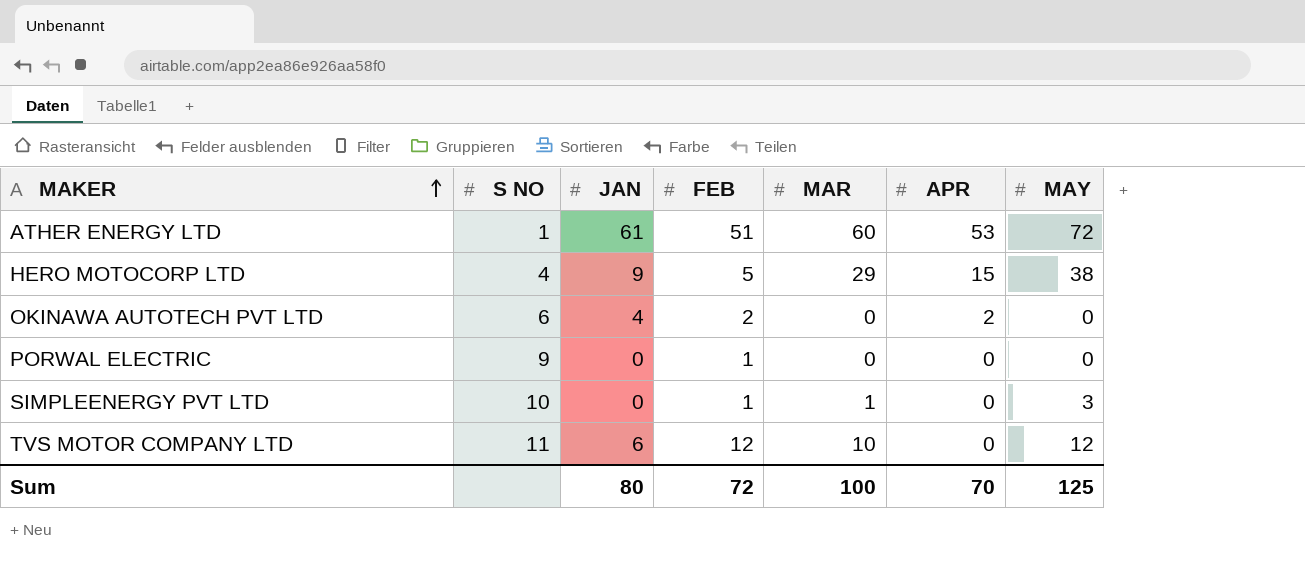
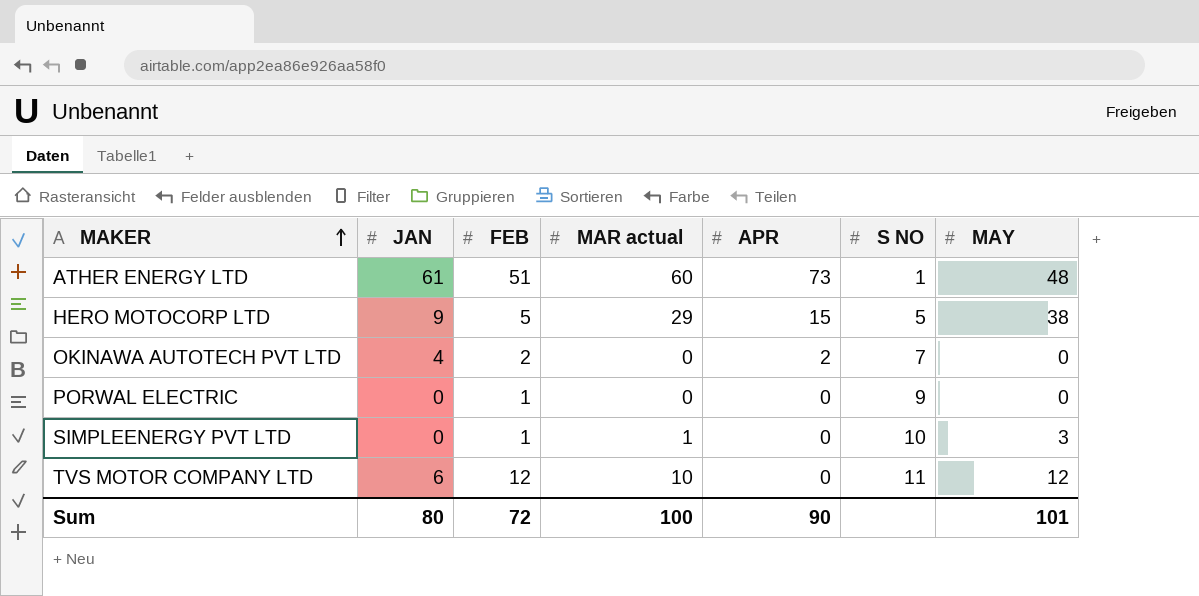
column name: MAR -> MAR actual
column S NO | position: 2 -> 6
ATHER ENERGY LTD | APR: 53 -> 73
ATHER ENERGY LTD | MAY: 72 -> 48
HERO MOTOCORP LTD | S NO: 4 -> 5
OKINAWA AUTOTECH PVT LTD | S NO: 6 -> 7
Sum | APR: 70 -> 90
Sum | MAY: 125 -> 101

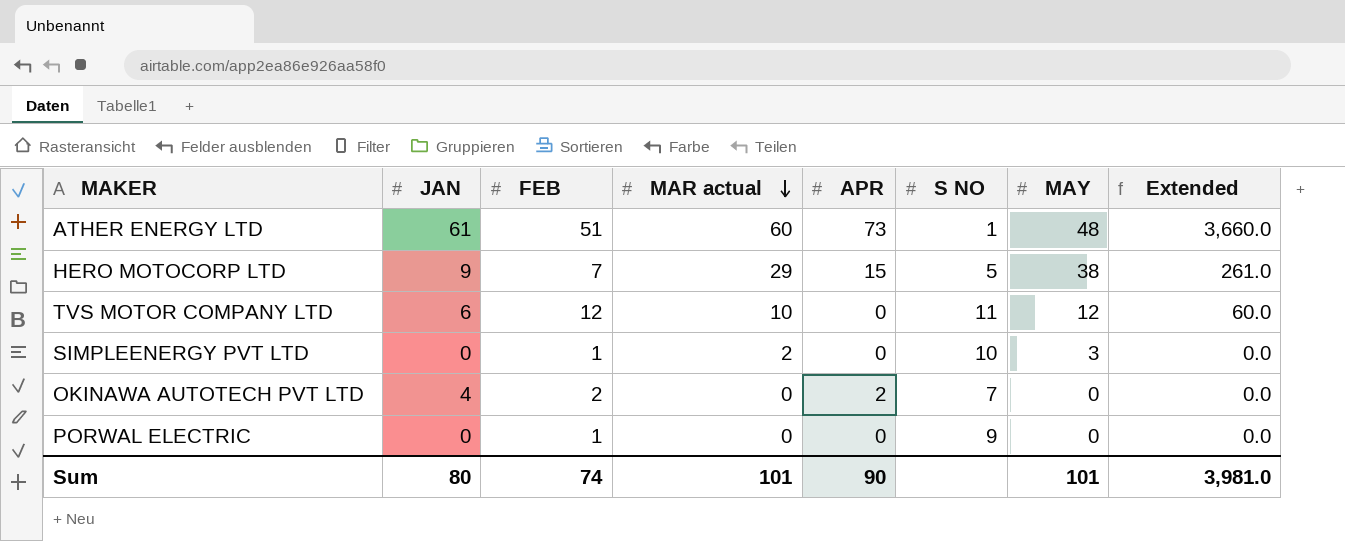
row order: MAKER ascending -> MAR actual descending
column Extended | formula: none -> [JAN] * [MAR actual]
HERO MOTOCORP LTD | FEB: 5 -> 7
SIMPLEENERGY PVT LTD | MAR actual: 1 -> 2
Sum | FEB: 72 -> 74
Sum | MAR actual: 100 -> 101

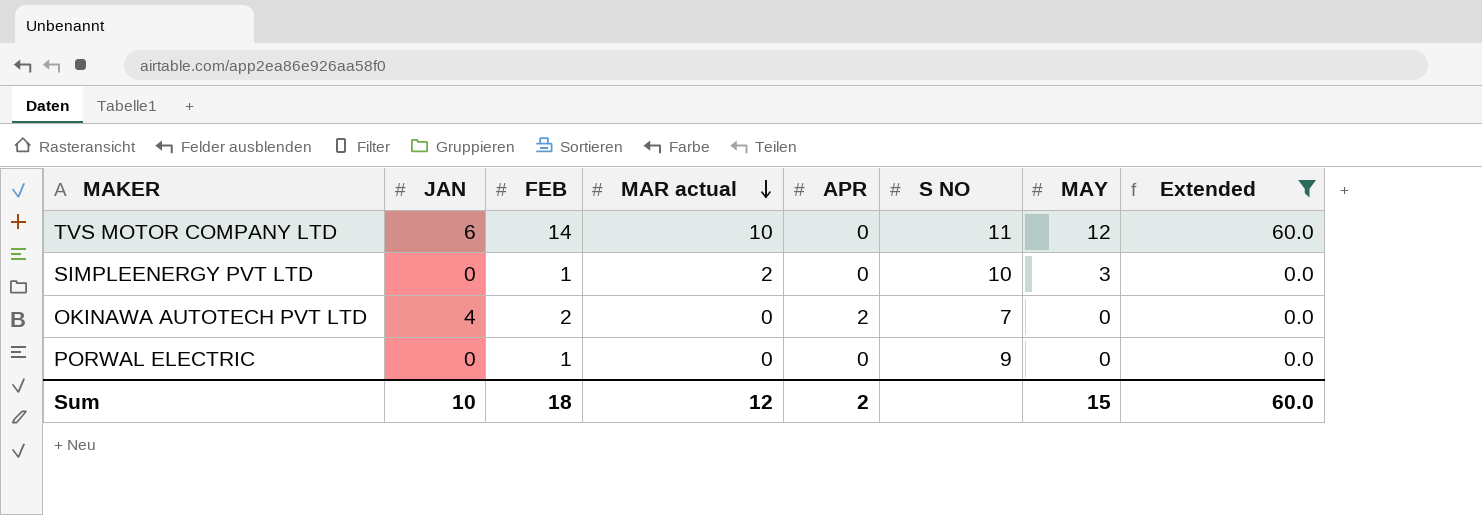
filter: none -> Extended <= 60.0
TVS MOTOR COMPANY LTD | FEB: 12 -> 14
Sum | JAN: 80 -> 10
Sum | FEB: 74 -> 18
Sum | MAR actual: 101 -> 12
Sum | APR: 90 -> 2
Sum | MAY: 101 -> 15
Sum | Extended: 3,981.0 -> 60.0

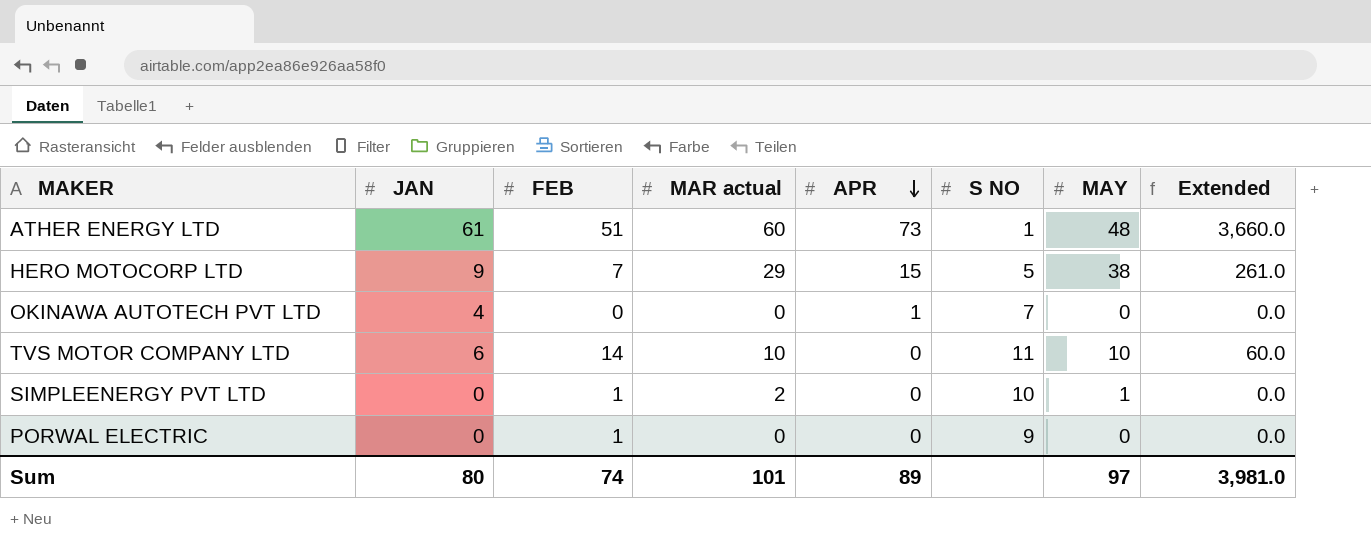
filter: Extended <= 60.0 -> none
row order: MAR actual descending -> APR descending
OKINAWA AUTOTECH PVT LTD | FEB: 2 -> 0
OKINAWA AUTOTECH PVT LTD | APR: 2 -> 1
TVS MOTOR COMPANY LTD | MAY: 12 -> 10
SIMPLEENERGY PVT LTD | MAY: 3 -> 1
Sum | JAN: 10 -> 80
Sum | FEB: 18 -> 74
Sum | MAR actual: 12 -> 101
Sum | APR: 2 -> 89
Sum | MAY: 15 -> 97
Sum | Extended: 60.0 -> 3,981.0

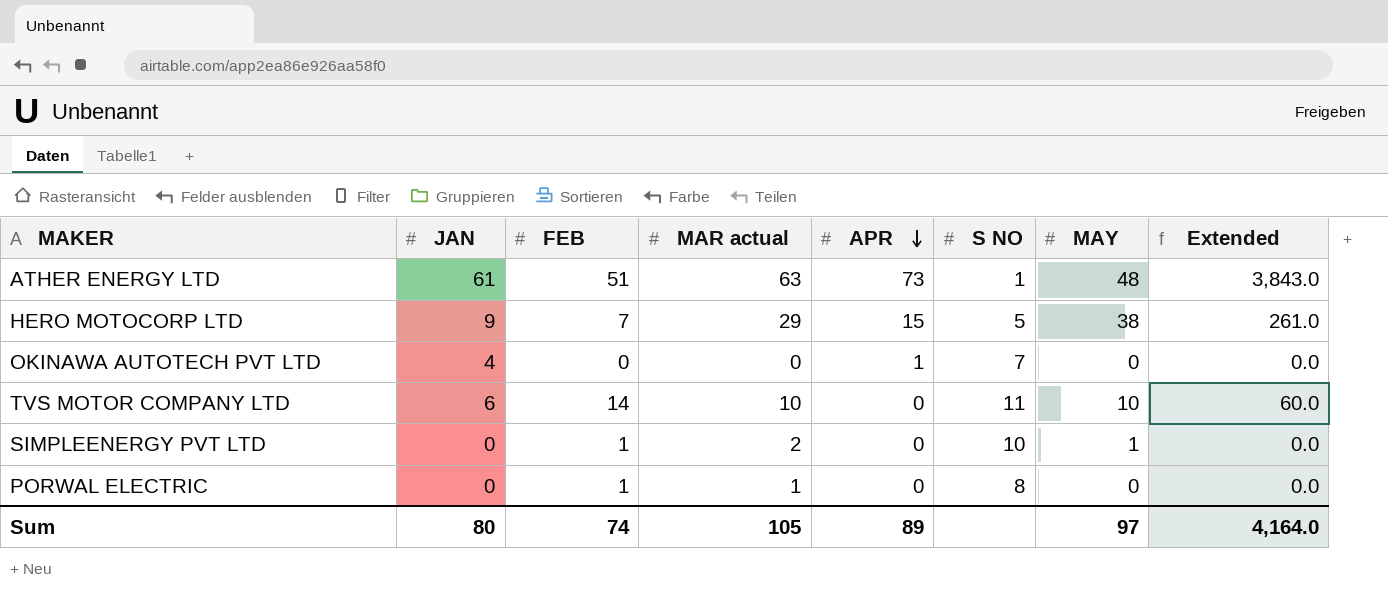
ATHER ENERGY LTD | MAR actual: 60 -> 63
ATHER ENERGY LTD | Extended: 3,660.0 -> 3,843.0
PORWAL ELECTRIC | MAR actual: 0 -> 1
PORWAL ELECTRIC | S NO: 9 -> 8
Sum | MAR actual: 101 -> 105
Sum | Extended: 3,981.0 -> 4,164.0

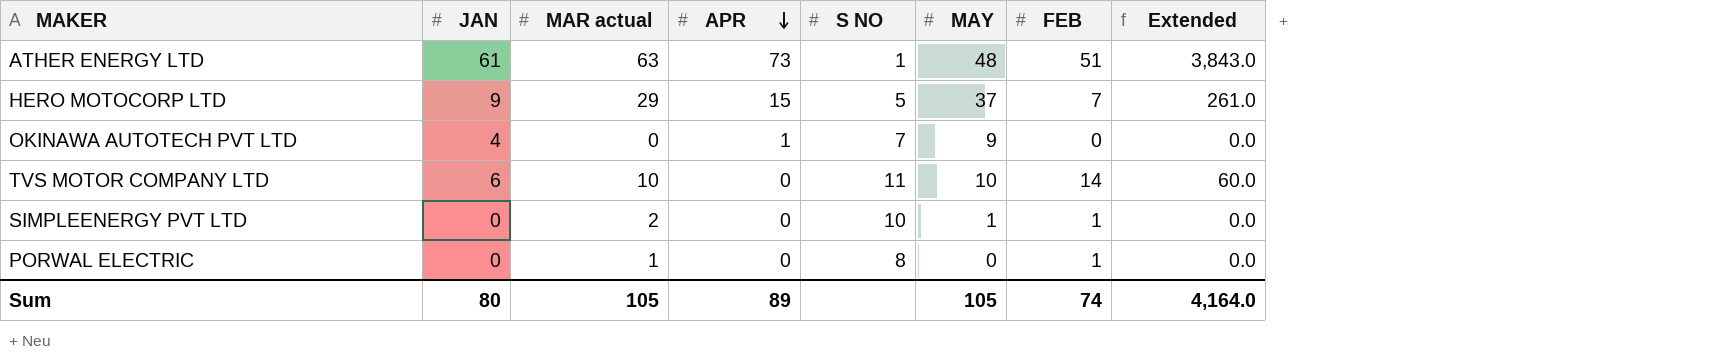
column FEB | position: 3 -> 7
HERO MOTOCORP LTD | MAY: 38 -> 37
OKINAWA AUTOTECH PVT LTD | MAY: 0 -> 9
Sum | MAY: 97 -> 105

